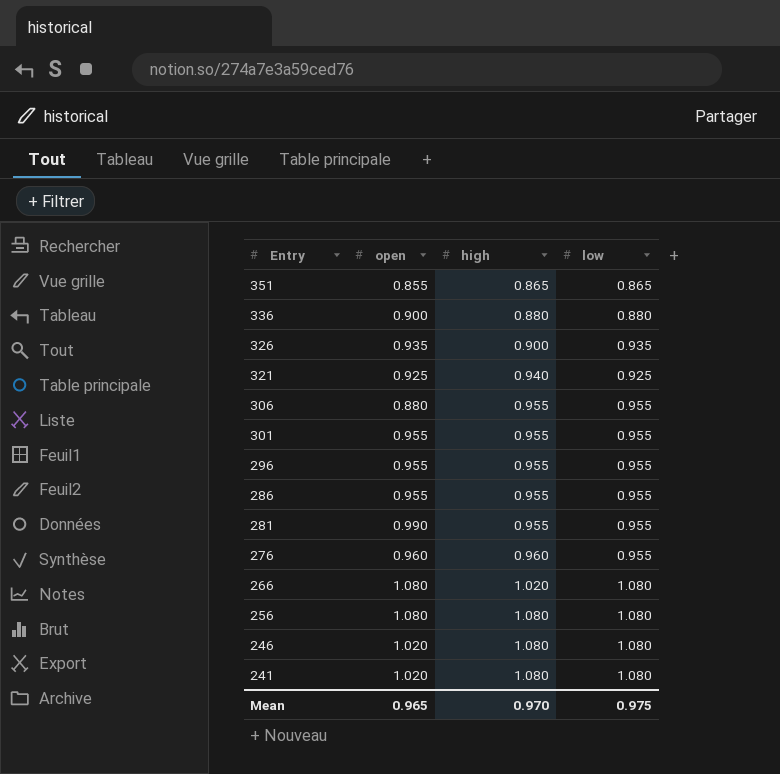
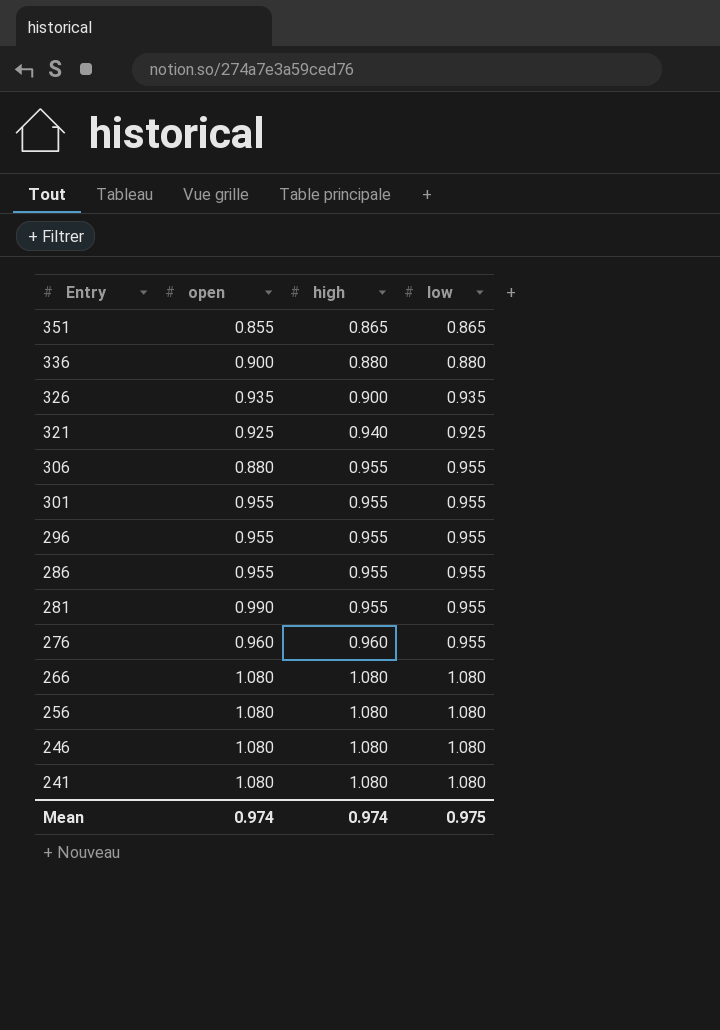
266 | high: 1.020 -> 1.080
246 | open: 1.020 -> 1.080
241 | open: 1.020 -> 1.080
Mean | open: 0.965 -> 0.974
Mean | high: 0.970 -> 0.974

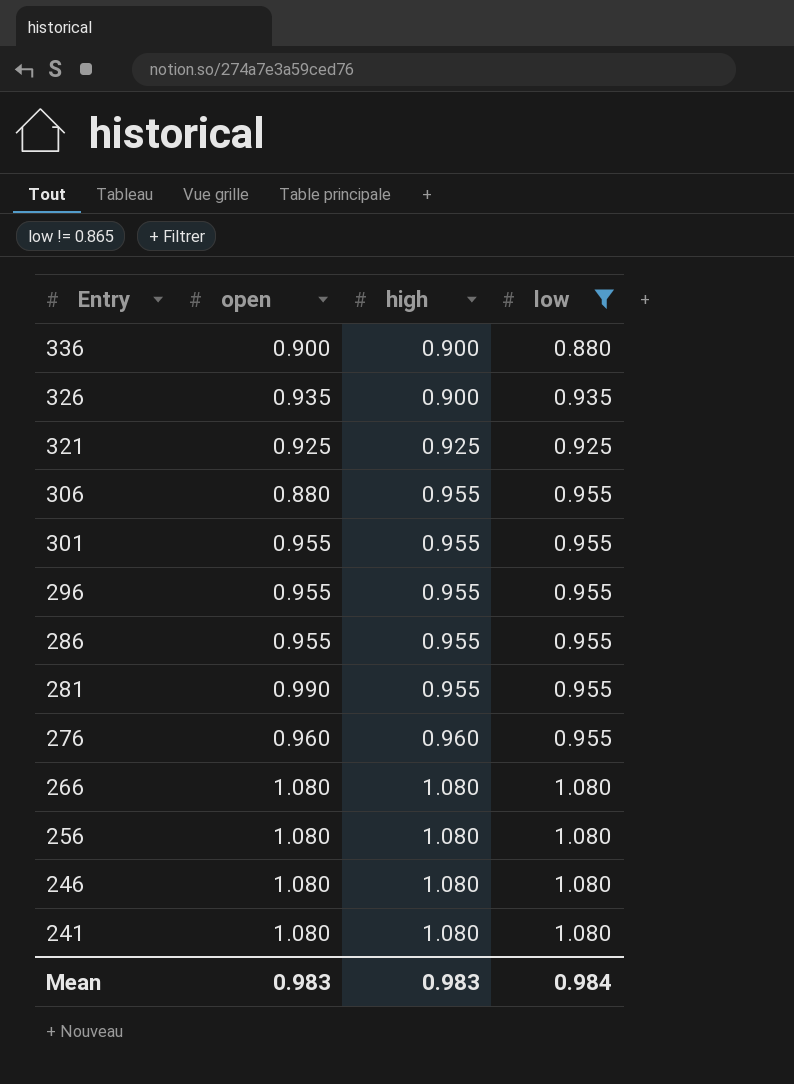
filter: none -> low != 0.865
336 | high: 0.880 -> 0.900
321 | high: 0.940 -> 0.925
Mean | open: 0.974 -> 0.983
Mean | high: 0.974 -> 0.983
Mean | low: 0.975 -> 0.984

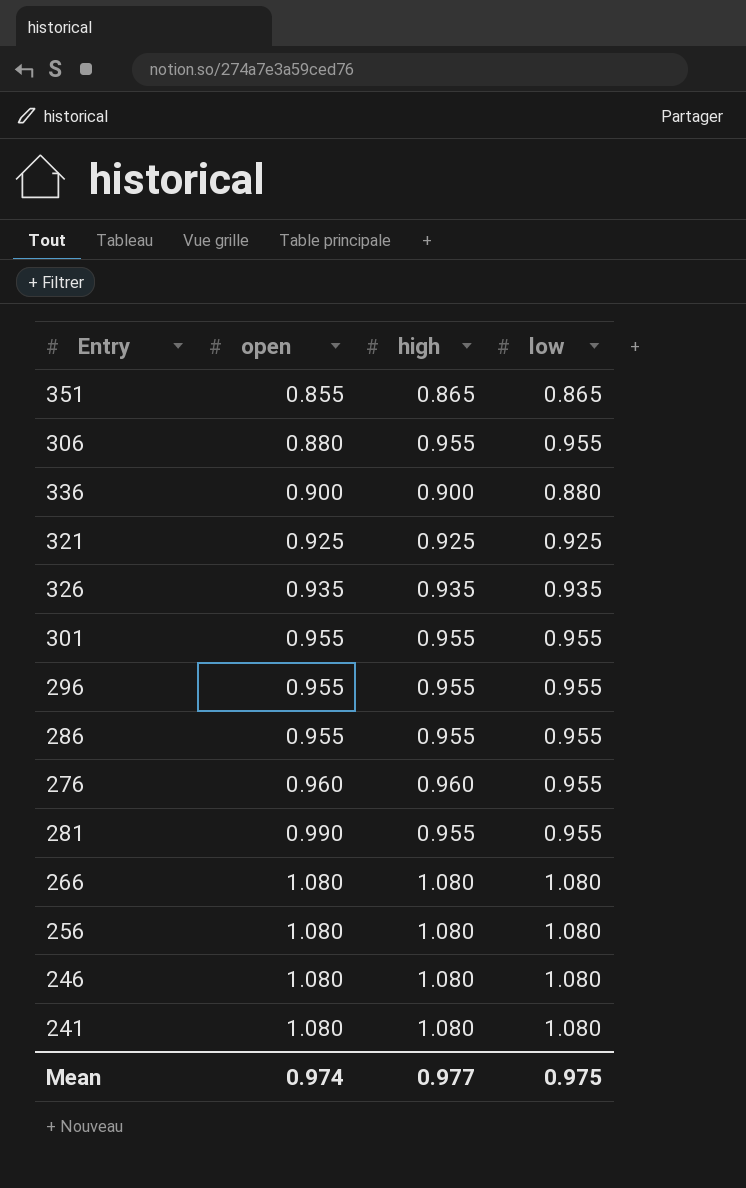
filter: low != 0.865 -> none
row order: Entry descending -> open ascending
326 | high: 0.900 -> 0.935
Mean | open: 0.983 -> 0.974
Mean | high: 0.983 -> 0.977
Mean | low: 0.984 -> 0.975

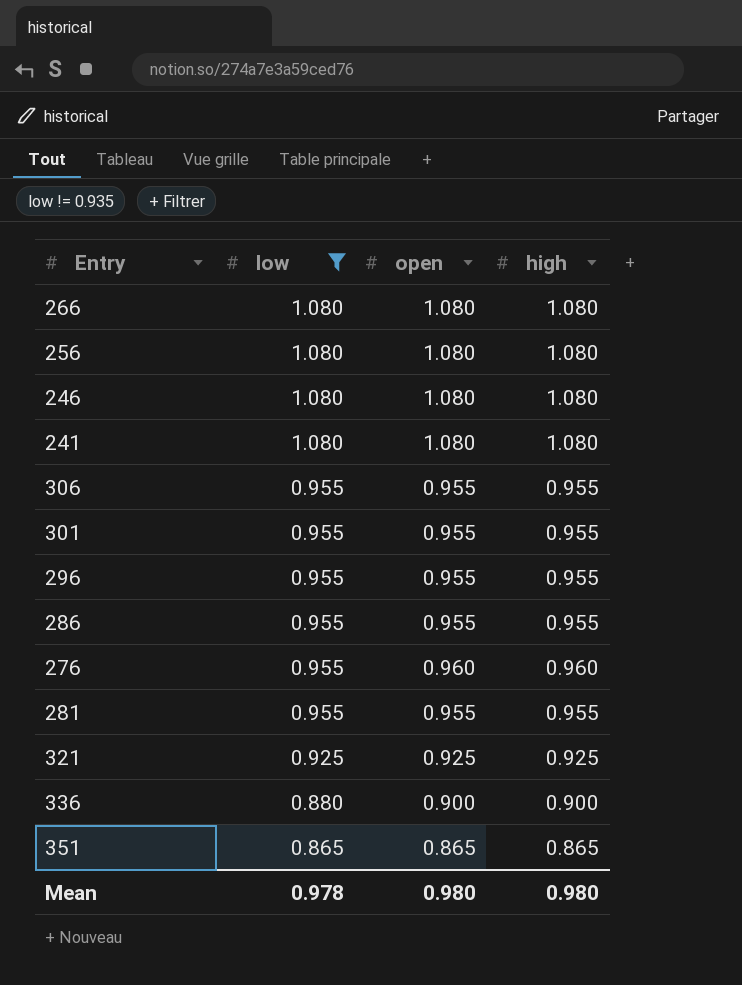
filter: none -> low != 0.935
row order: open ascending -> low descending
column low | position: 4 -> 2
306 | open: 0.880 -> 0.955
281 | open: 0.990 -> 0.955
351 | open: 0.855 -> 0.865
Mean | low: 0.975 -> 0.978
Mean | open: 0.974 -> 0.980
Mean | high: 0.977 -> 0.980

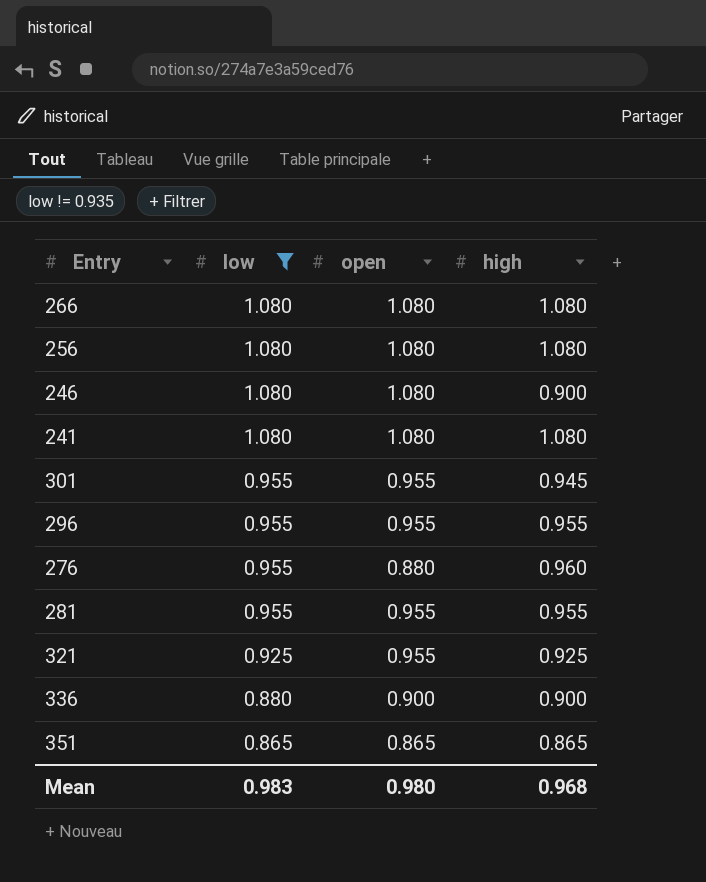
row 306: 0.955 | 0.955 | 0.955 -> none
row 286: 0.955 | 0.955 | 0.955 -> none
246 | high: 1.080 -> 0.900
301 | high: 0.955 -> 0.945
276 | open: 0.960 -> 0.880
321 | open: 0.925 -> 0.955
Mean | low: 0.978 -> 0.983
Mean | high: 0.980 -> 0.968

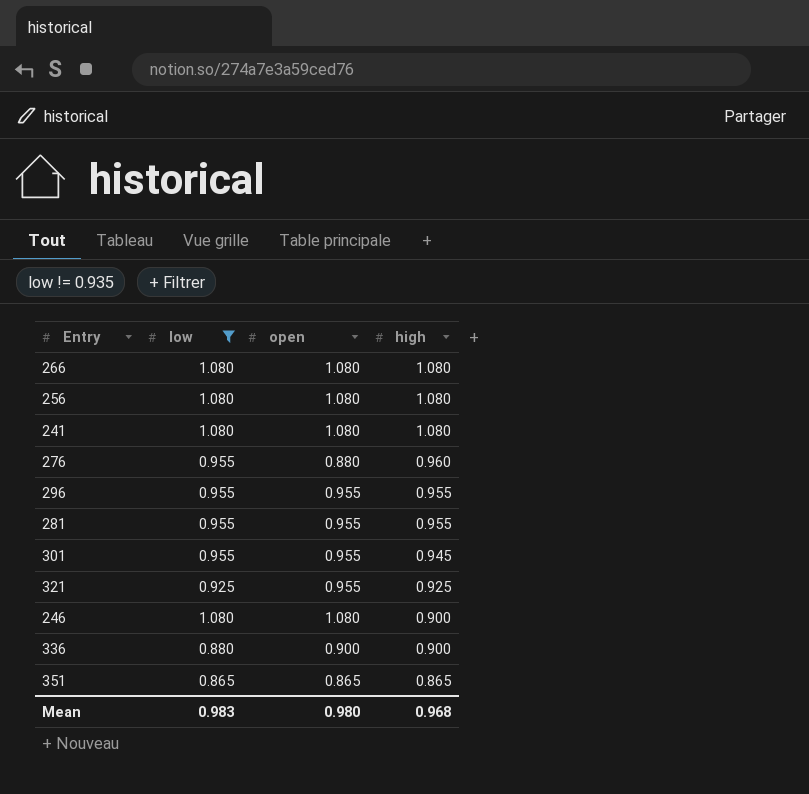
row order: low descending -> high descending

